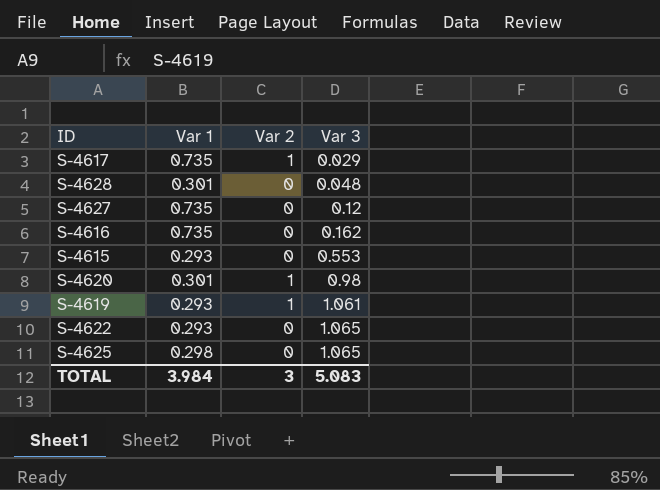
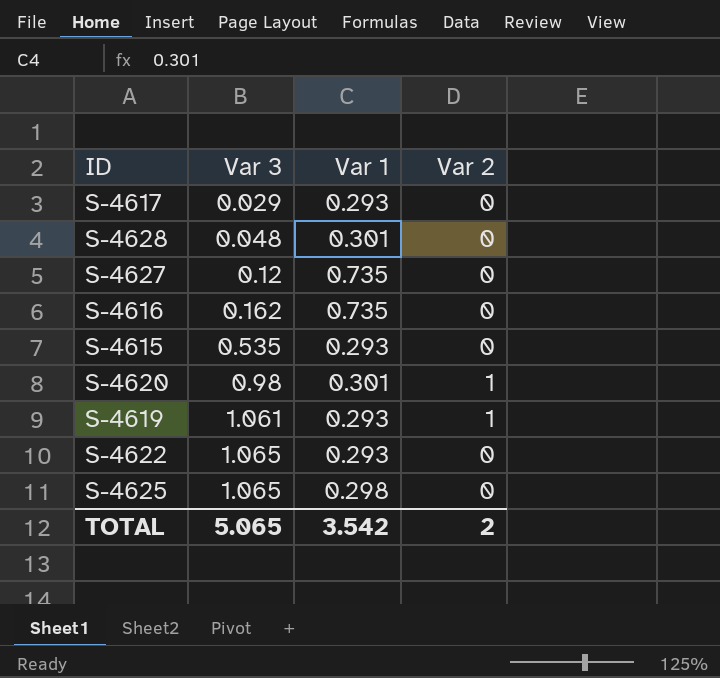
column Var 3 | position: 4 -> 2
S-4617 | Var 1: 0.735 -> 0.293
S-4617 | Var 2: 1 -> 0
S-4615 | Var 3: 0.553 -> 0.535
TOTAL | Var 3: 5.083 -> 5.065
TOTAL | Var 1: 3.984 -> 3.542
TOTAL | Var 2: 3 -> 2

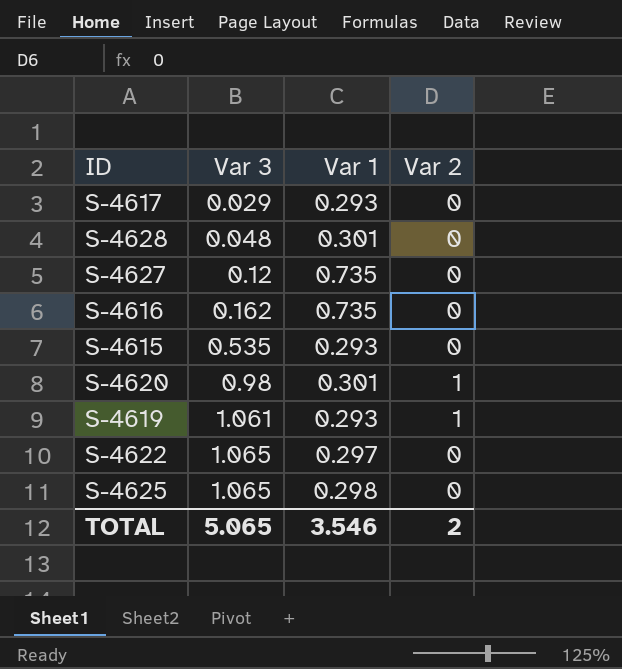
S-4622 | Var 1: 0.293 -> 0.297
TOTAL | Var 1: 3.542 -> 3.546

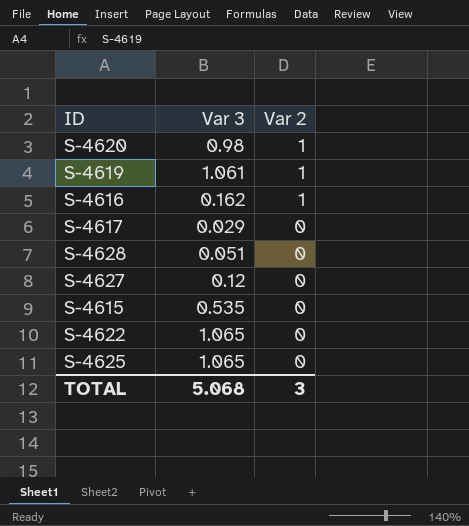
row order: Var 3 ascending -> Var 2 descending
column Var 1 | position: 3 -> none
S-4616 | Var 2: 0 -> 1
S-4628 | Var 3: 0.048 -> 0.051
TOTAL | Var 3: 5.065 -> 5.068
TOTAL | Var 2: 2 -> 3

